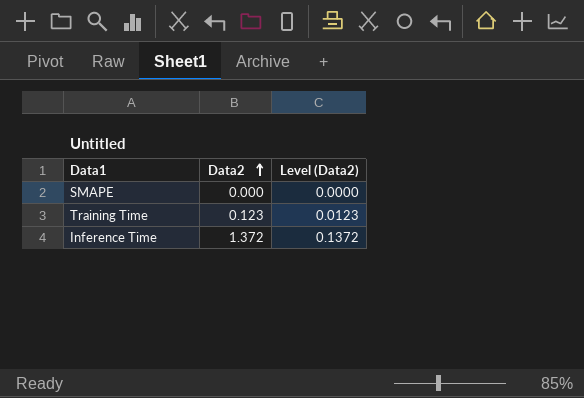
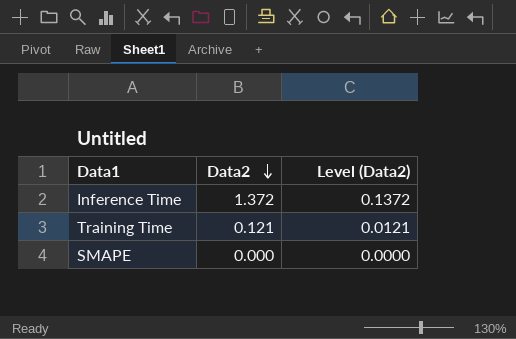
row order: Data2 ascending -> Data2 descending
Training Time | Data2: 0.123 -> 0.121
Training Time | Level (Data2): 0.0123 -> 0.0121

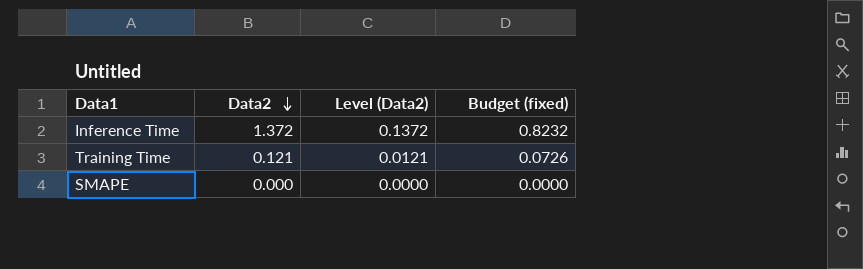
column Budget (fixed) | formula: none -> [Data2] * 0.6

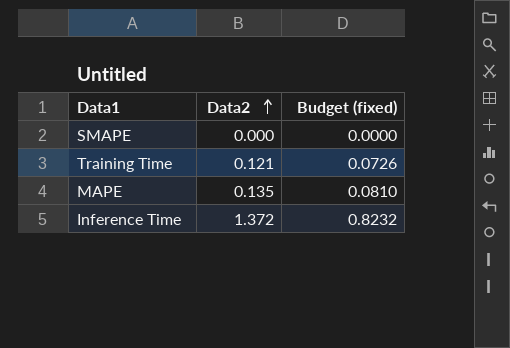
row order: Data2 descending -> Data2 ascending
column Level (Data2) | formula: [Data2] * 0.1 -> none
row MAPE: none -> 0.135 | 0.0810

